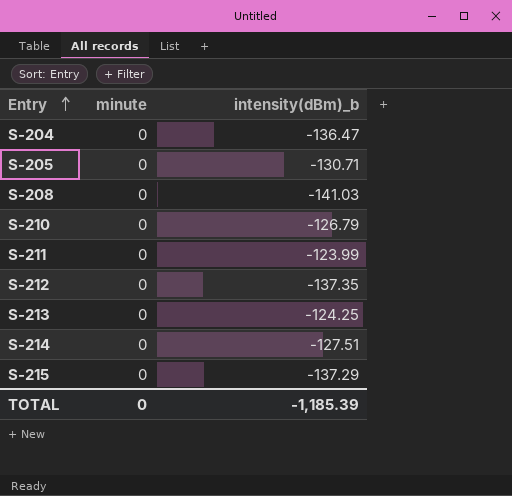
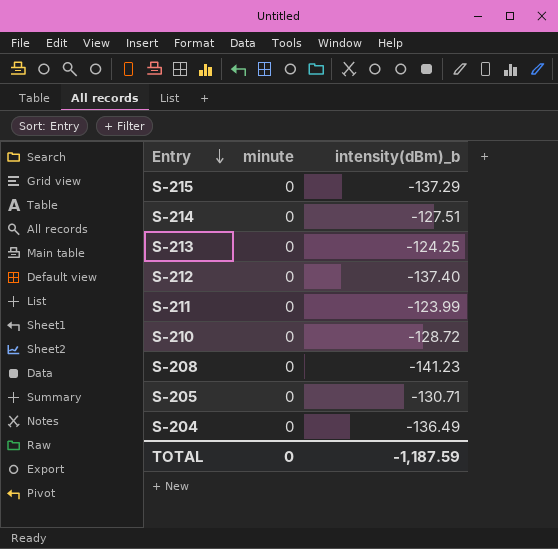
row order: Entry ascending -> Entry descending
S-212 | intensity(dBm)_b: -137.35 -> -137.40
S-210 | intensity(dBm)_b: -126.79 -> -128.72
S-208 | intensity(dBm)_b: -141.03 -> -141.23
S-204 | intensity(dBm)_b: -136.47 -> -136.49
TOTAL | intensity(dBm)_b: -1,185.39 -> -1,187.59

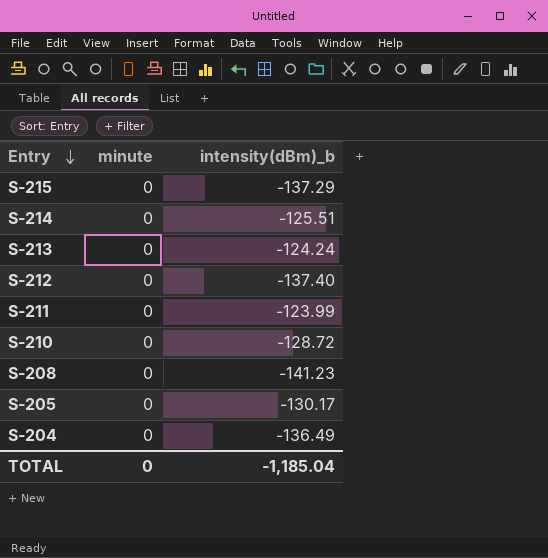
S-214 | intensity(dBm)_b: -127.51 -> -125.51
S-213 | intensity(dBm)_b: -124.25 -> -124.24
S-205 | intensity(dBm)_b: -130.71 -> -130.17
TOTAL | intensity(dBm)_b: -1,187.59 -> -1,185.04

